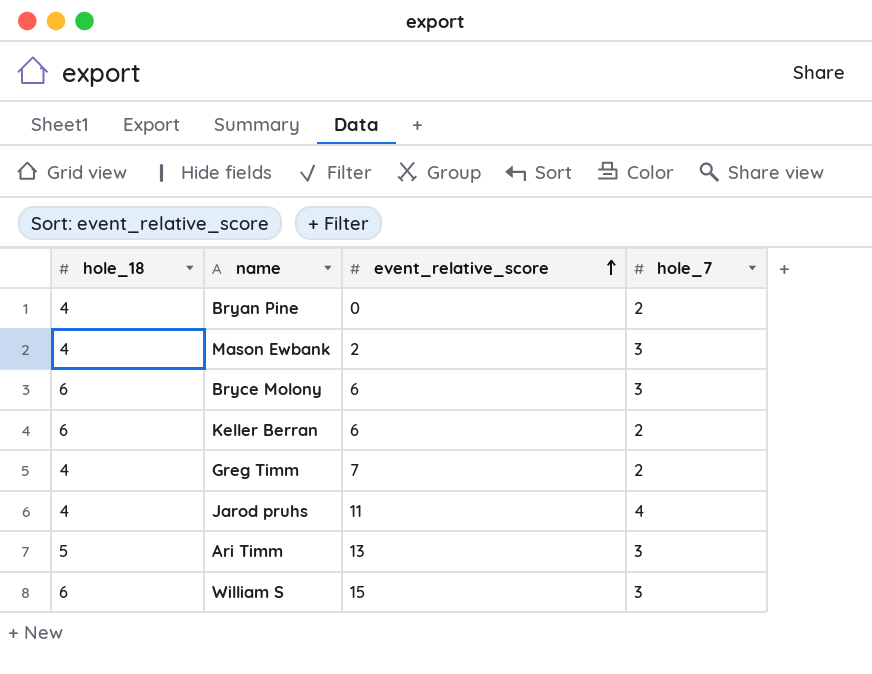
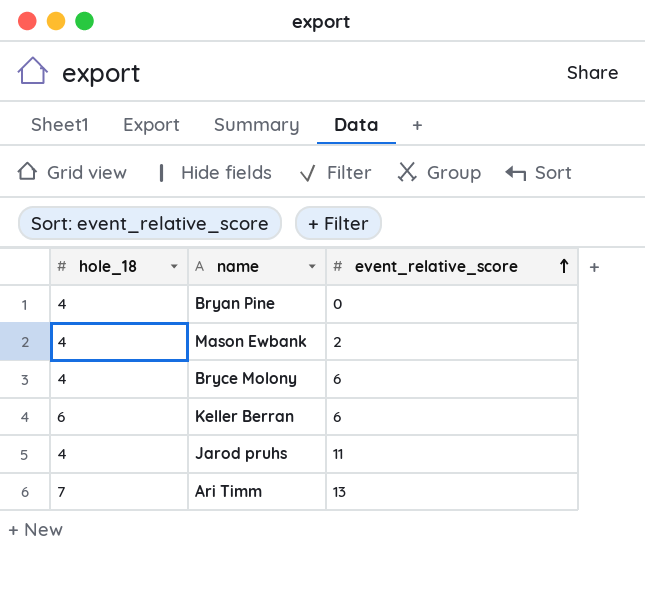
column hole_7 | position: 4 -> none
row Greg Timm: 4 | 7 | 2 -> none
row William S: 6 | 15 | 3 -> none
Bryce Molony | hole_18: 6 -> 4
Ari Timm | hole_18: 5 -> 7

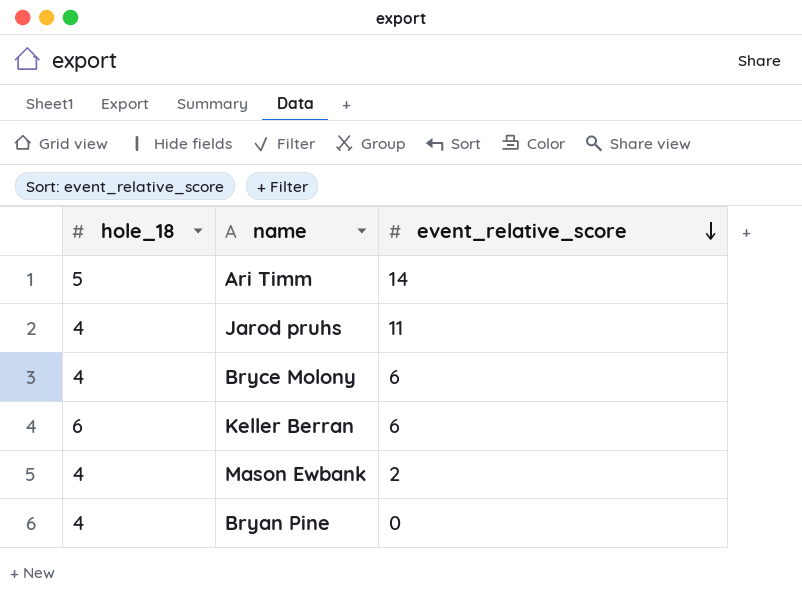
row order: event_relative_score ascending -> event_relative_score descending
Ari Timm | hole_18: 7 -> 5
Ari Timm | event_relative_score: 13 -> 14

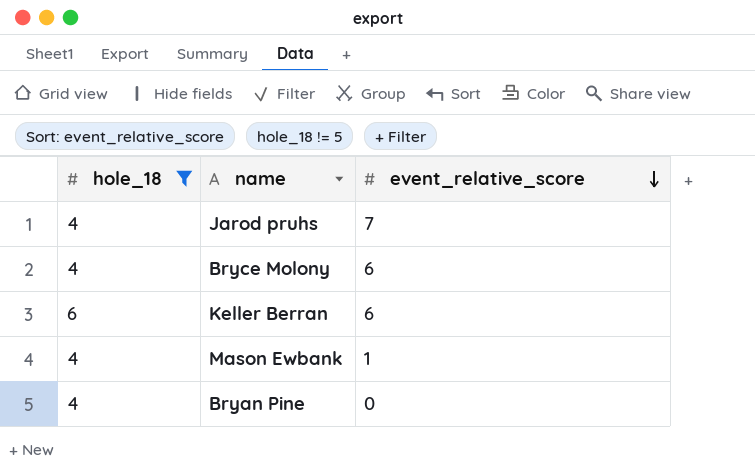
filter: none -> hole_18 != 5
Jarod pruhs | event_relative_score: 11 -> 7
Mason Ewbank | event_relative_score: 2 -> 1

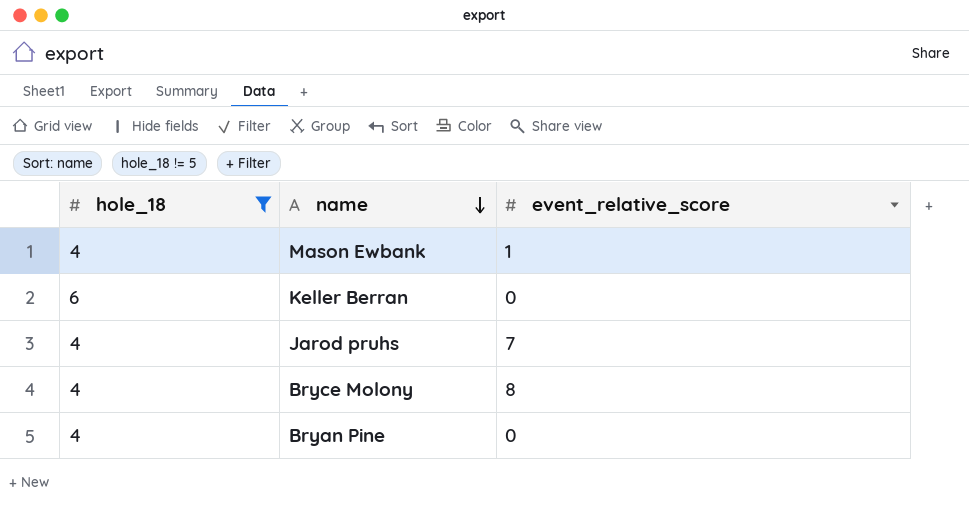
row order: event_relative_score descending -> name descending
Keller Berran | event_relative_score: 6 -> 0
Bryce Molony | event_relative_score: 6 -> 8

